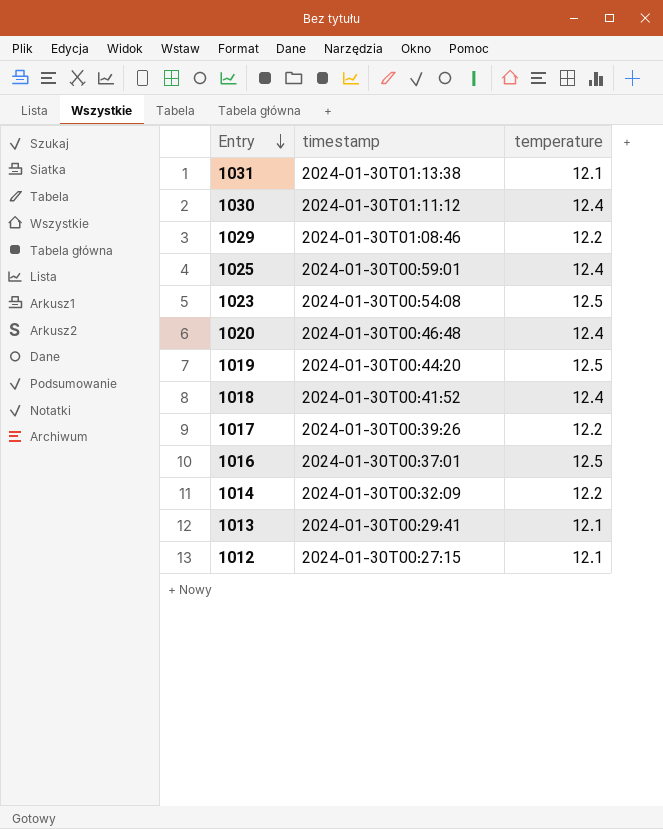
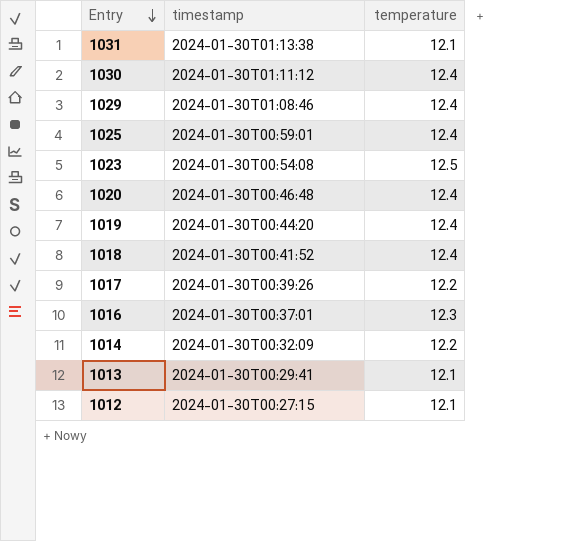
1029 | temperature: 12.2 -> 12.4
1019 | temperature: 12.5 -> 12.4
1016 | temperature: 12.5 -> 12.3

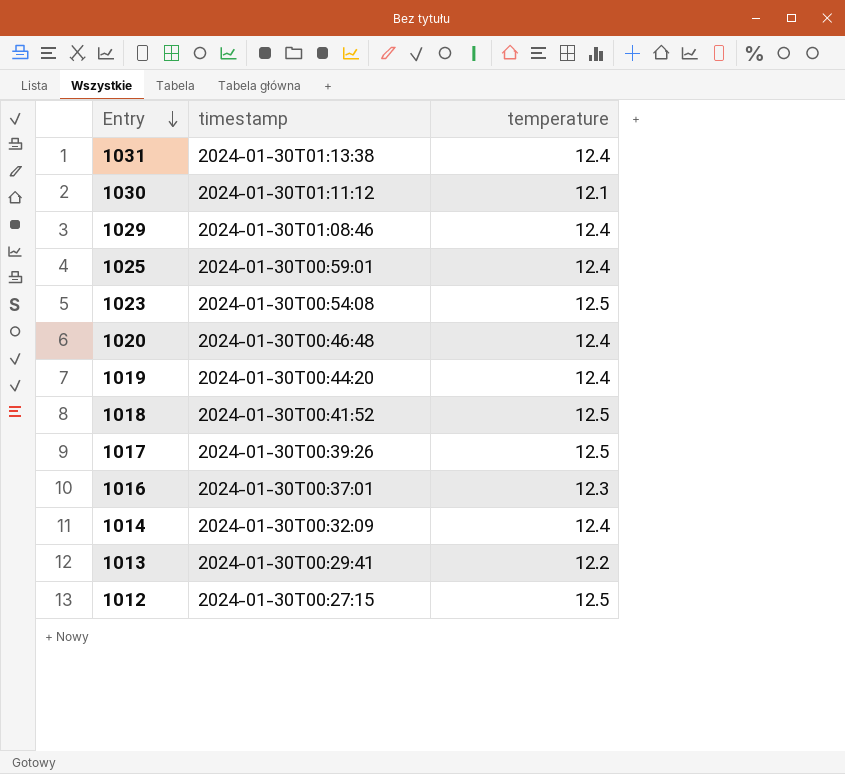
1031 | temperature: 12.1 -> 12.4
1030 | temperature: 12.4 -> 12.1
1018 | temperature: 12.4 -> 12.5
1017 | temperature: 12.2 -> 12.5
1014 | temperature: 12.2 -> 12.4
1013 | temperature: 12.1 -> 12.2
1012 | temperature: 12.1 -> 12.5

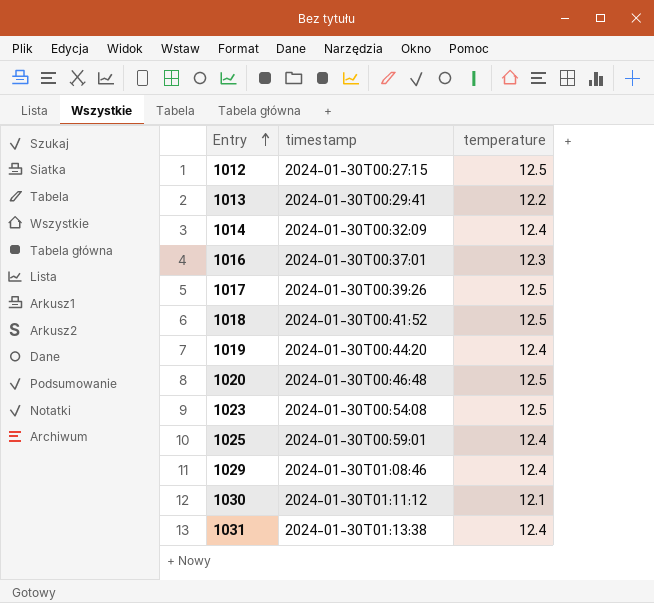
row order: Entry descending -> Entry ascending
1020 | temperature: 12.4 -> 12.5

